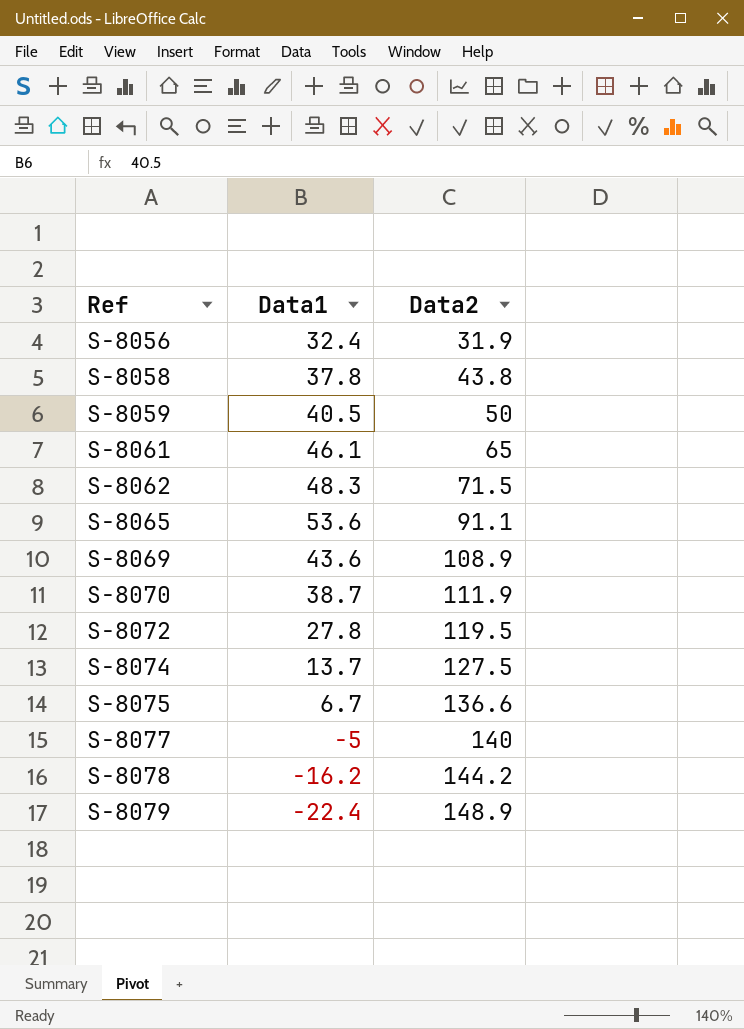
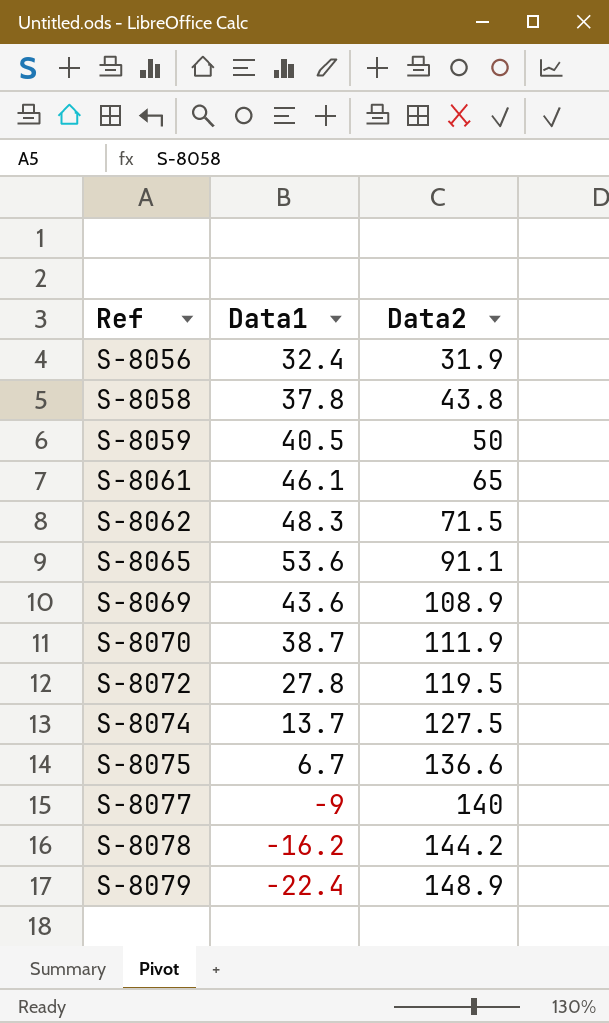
S-8077 | Data1: -5 -> -9

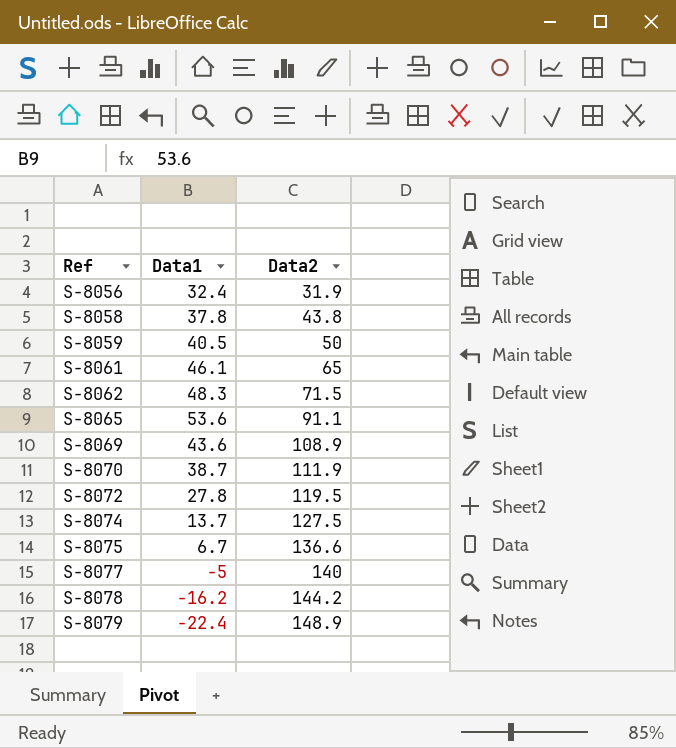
S-8077 | Data1: -9 -> -5

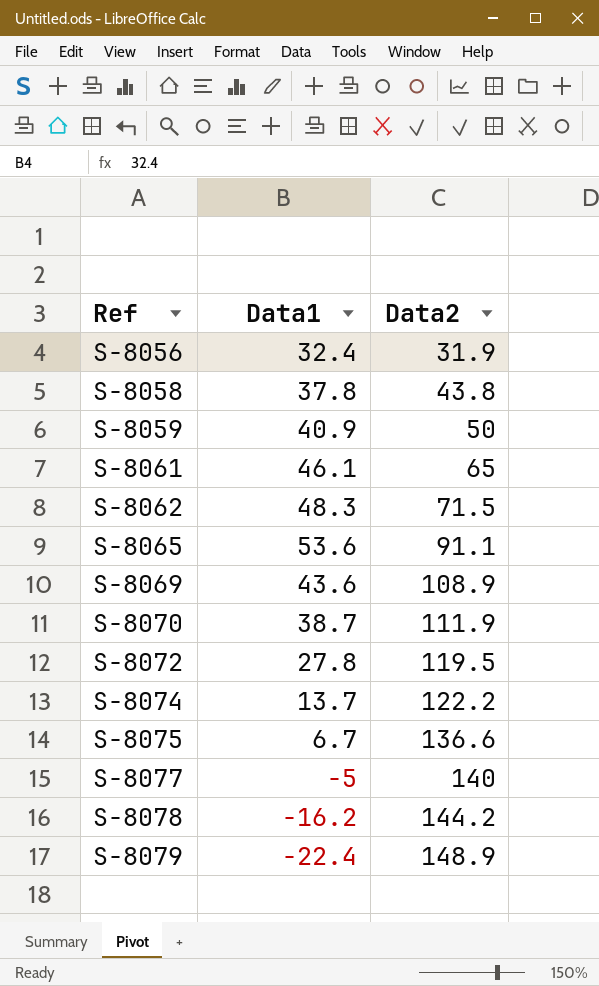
S-8059 | Data1: 40.5 -> 40.9
S-8074 | Data2: 127.5 -> 122.2

